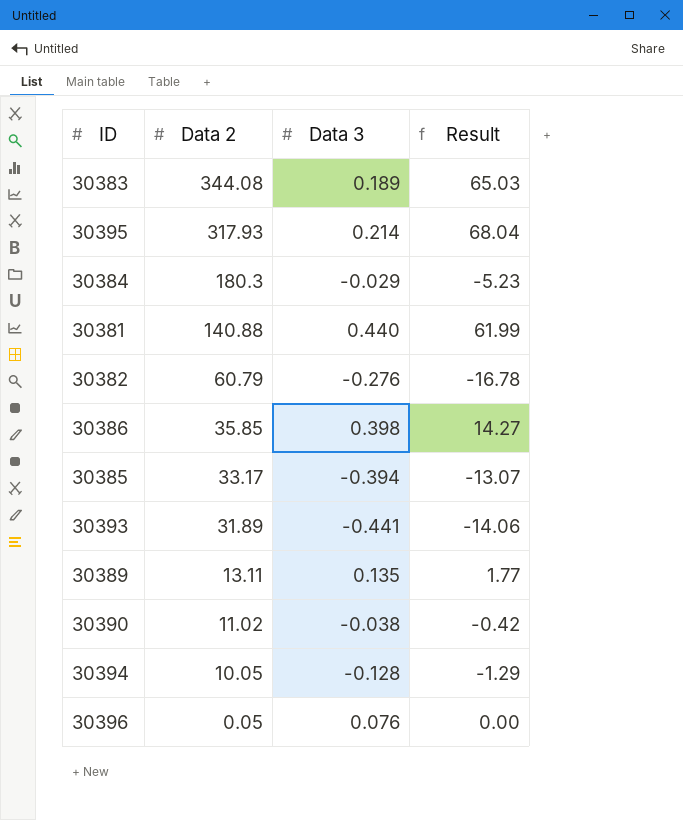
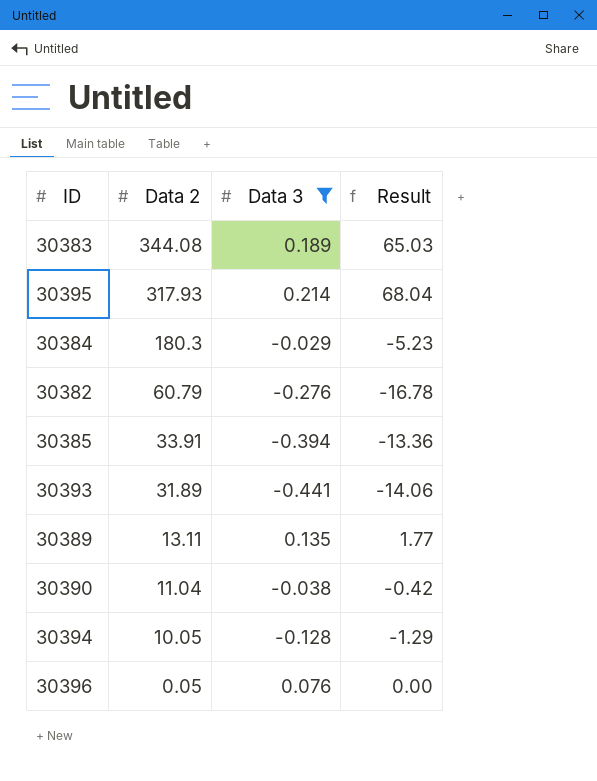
filter: none -> Data 3 <= 0.214
30385 | Data 2: 33.17 -> 33.91
30385 | Result: -13.07 -> -13.36
30390 | Data 2: 11.02 -> 11.04

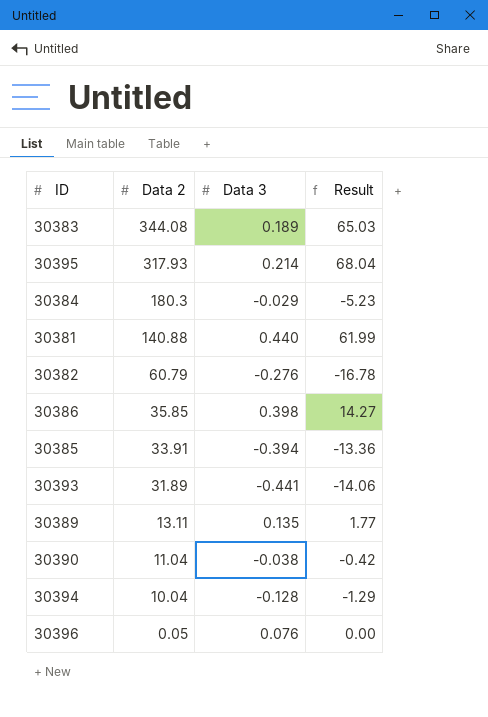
filter: Data 3 <= 0.214 -> none
30394 | Data 2: 10.05 -> 10.04

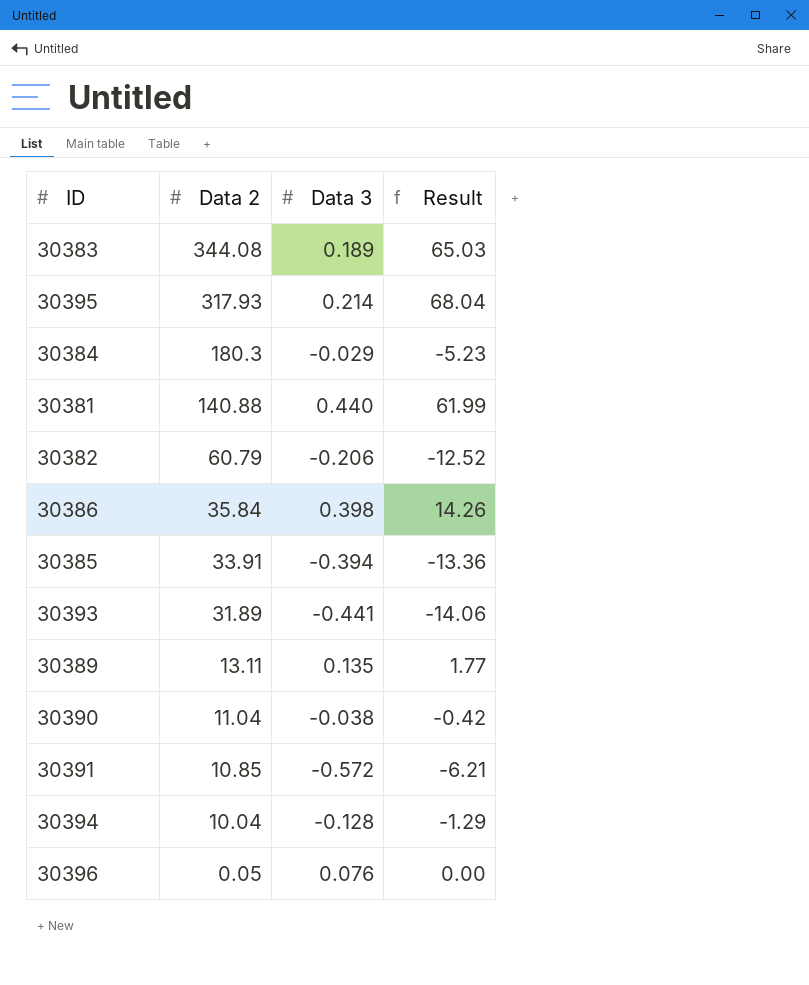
30382 | Data 3: -0.276 -> -0.206
30382 | Result: -16.78 -> -12.52
30386 | Data 2: 35.85 -> 35.84
30386 | Result: 14.27 -> 14.26
row 30391: none -> 10.85 | -0.572 | -6.21

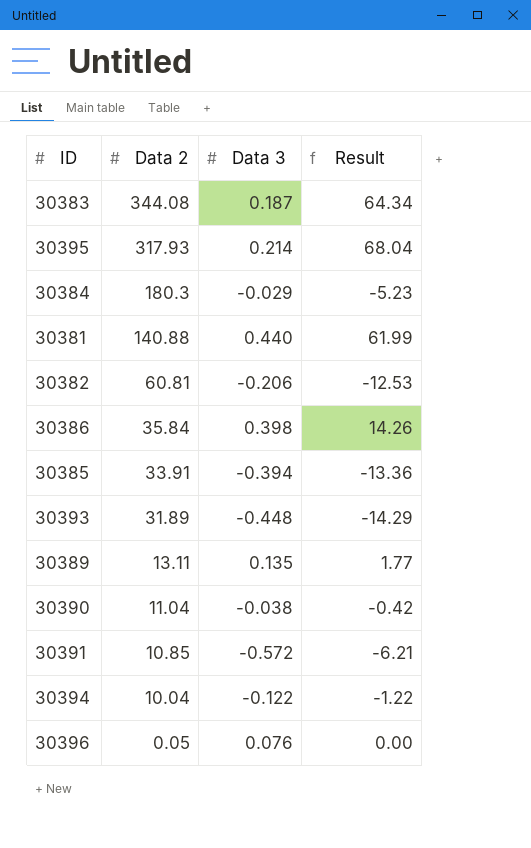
30383 | Data 3: 0.189 -> 0.187
30383 | Result: 65.03 -> 64.34
30382 | Data 2: 60.79 -> 60.81
30382 | Result: -12.52 -> -12.53
30393 | Data 3: -0.441 -> -0.448
30393 | Result: -14.06 -> -14.29
30394 | Data 3: -0.128 -> -0.122
30394 | Result: -1.29 -> -1.22

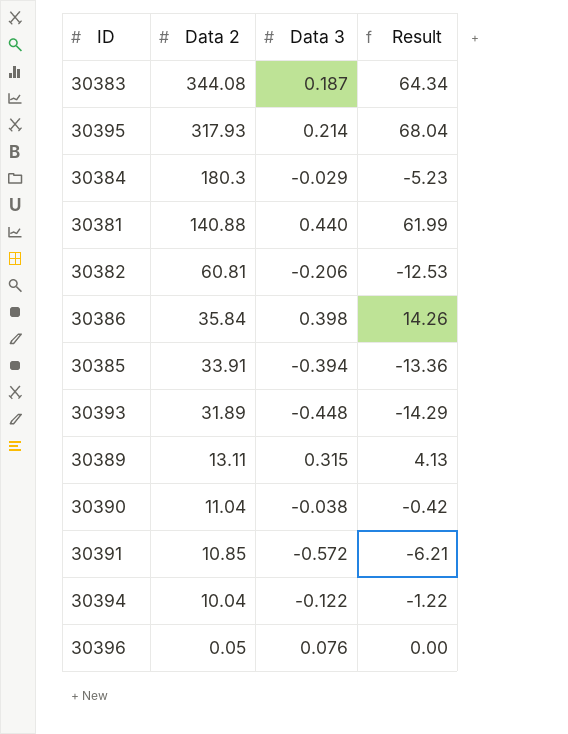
30389 | Data 3: 0.135 -> 0.315
30389 | Result: 1.77 -> 4.13

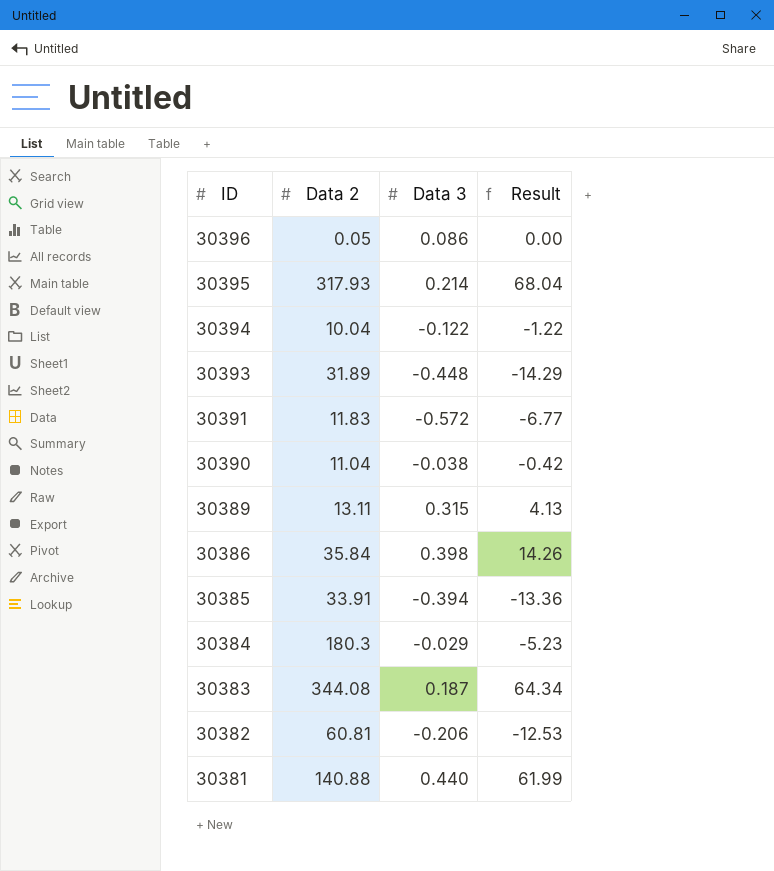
row order: Data 2 descending -> ID descending
30396 | Data 3: 0.076 -> 0.086
30391 | Data 2: 10.85 -> 11.83
30391 | Result: -6.21 -> -6.77

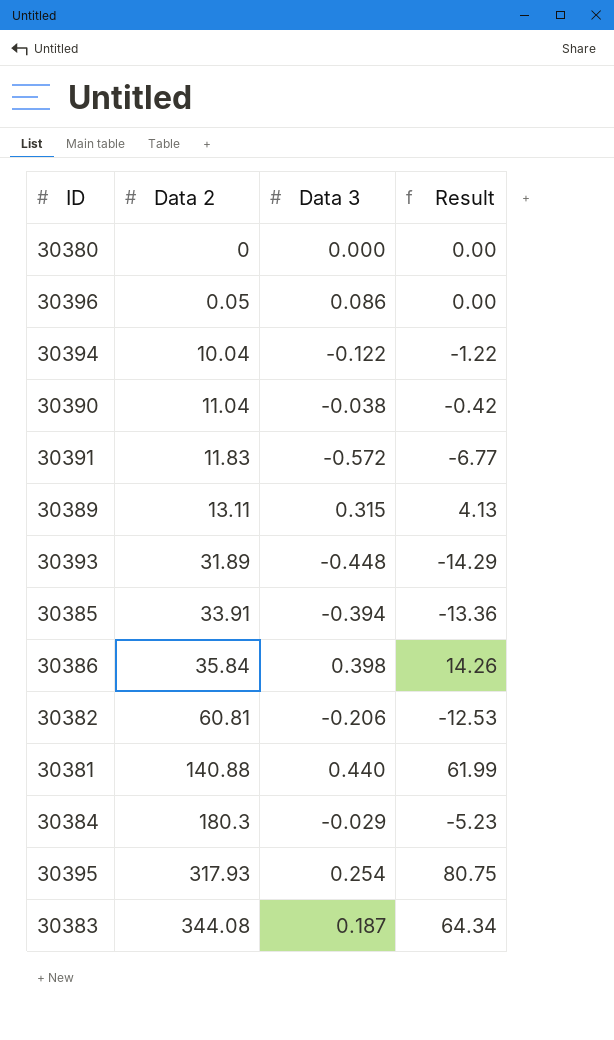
row order: ID descending -> Data 2 ascending
row 30380: none -> 0 | 0.000 | 0.00
30395 | Data 3: 0.214 -> 0.254
30395 | Result: 68.04 -> 80.75

